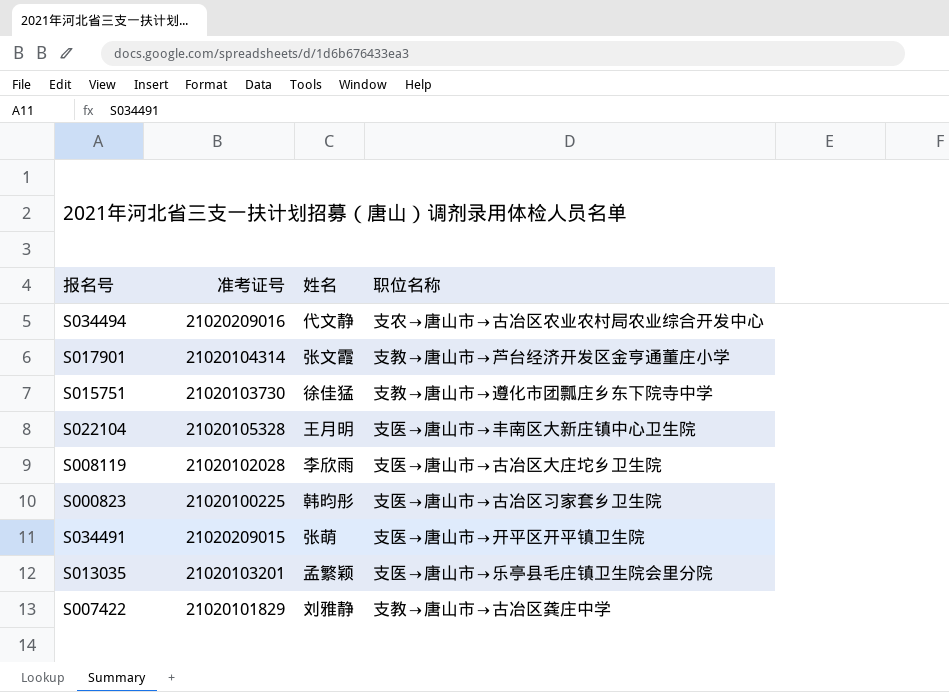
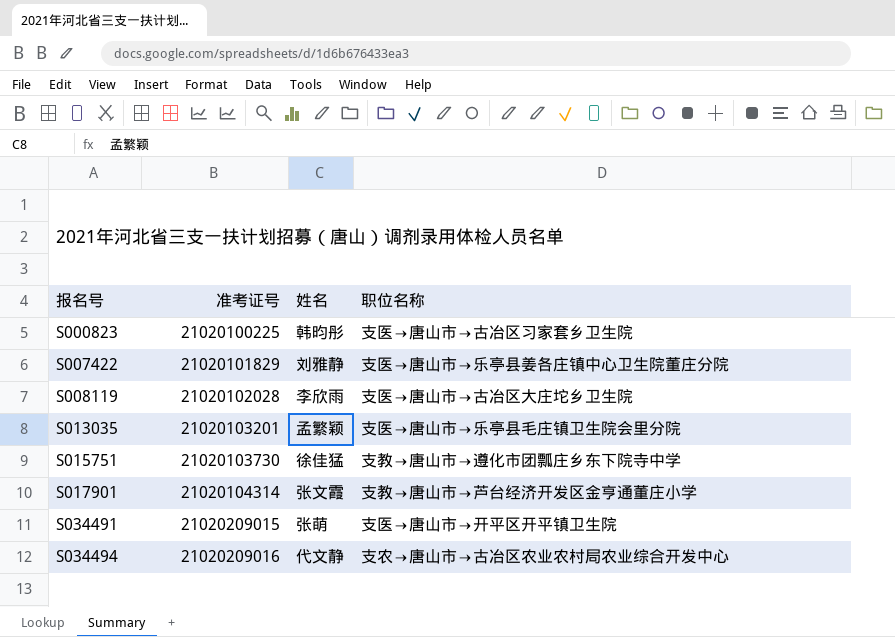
row order: none -> 报名号 ascending
row S022104: 21020105328 | 王月明 | 支医→唐山市→丰南区大新庄镇中心卫生院 -> none
S007422 | 职位名称: 支教→唐山市→古冶区龚庄中学 -> 支医→唐山市→乐亭县姜各庄镇中心卫生院董庄分院

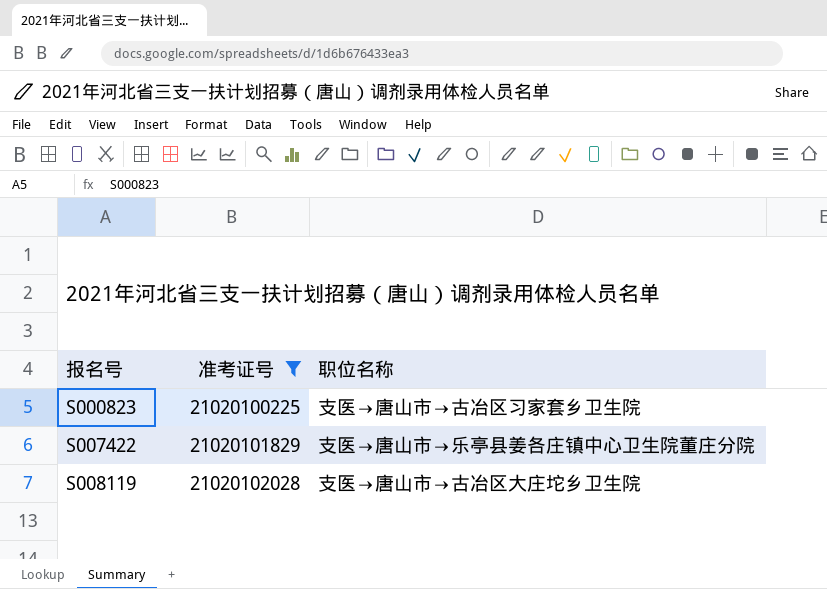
filter: none -> 准考证号 <= 21020102028
column 姓名 | position: 3 -> none

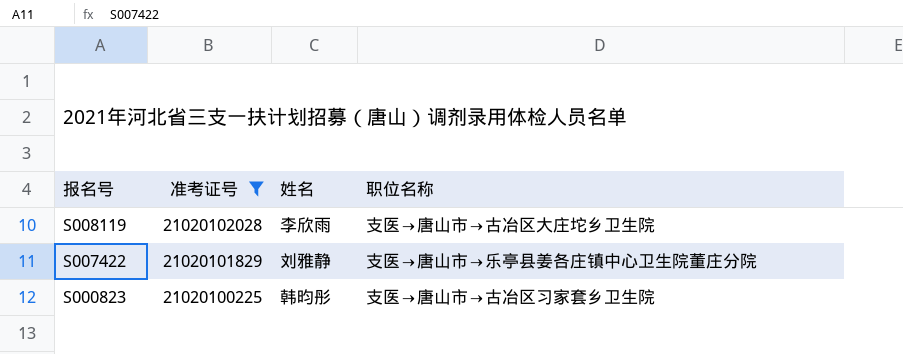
row order: 报名号 ascending -> 报名号 descending
column 姓名 | position: none -> 3

